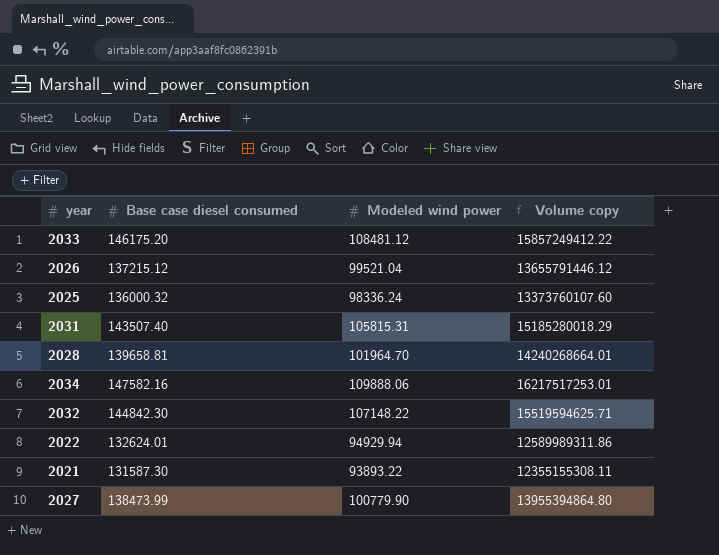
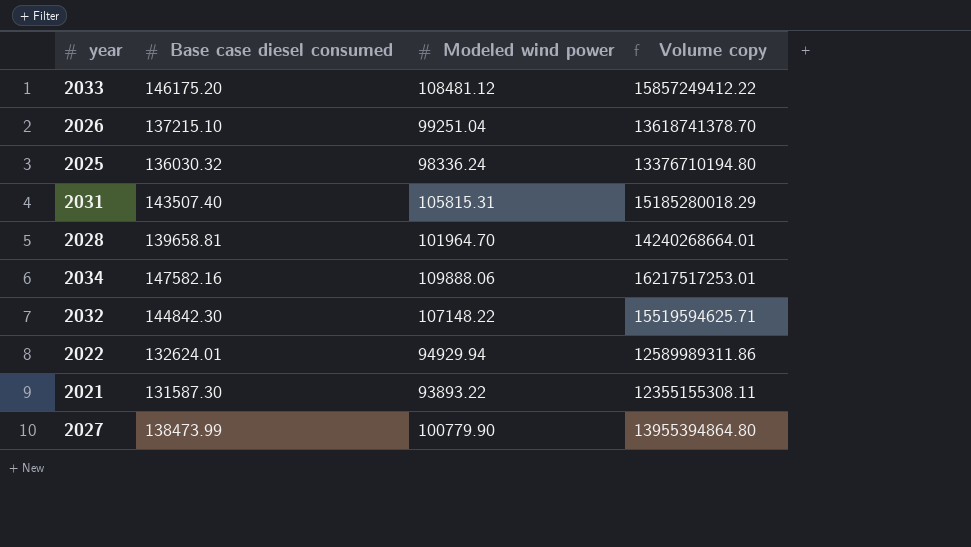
2026 | Base case diesel consumed: 137215.12 -> 137215.10
2026 | Modeled wind power: 99521.04 -> 99251.04
2026 | Volume copy: 13655791446.12 -> 13618741378.70
2025 | Base case diesel consumed: 136000.32 -> 136030.32
2025 | Volume copy: 13373760107.60 -> 13376710194.80

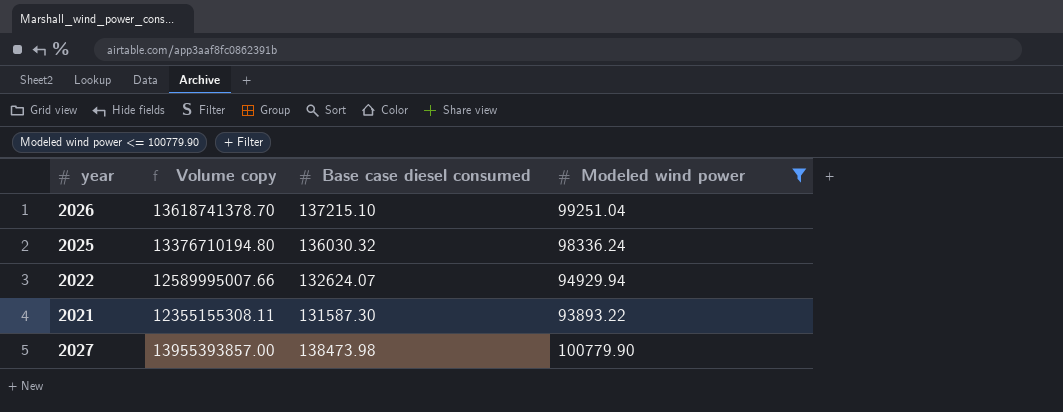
filter: none -> Modeled wind power <= 100779.90
column Volume copy | position: 4 -> 2
2022 | Volume copy: 12589989311.86 -> 12589995007.66
2022 | Base case diesel consumed: 132624.01 -> 132624.07
2027 | Volume copy: 13955394864.80 -> 13955393857.00
2027 | Base case diesel consumed: 138473.99 -> 138473.98

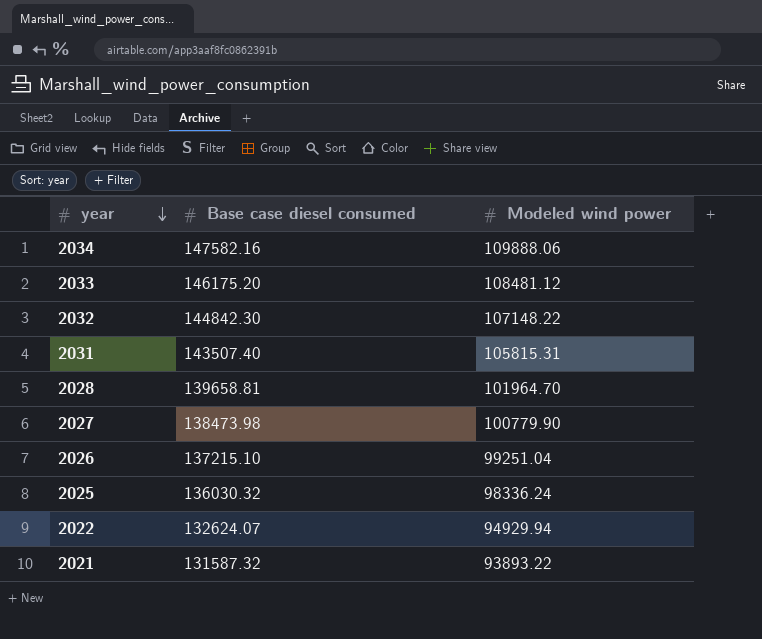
filter: Modeled wind power <= 100779.90 -> none
row order: none -> year descending
column Volume copy | formula: [Base case diesel consumed] * [Modeled wind power] -> none
2021 | Base case diesel consumed: 131587.30 -> 131587.32

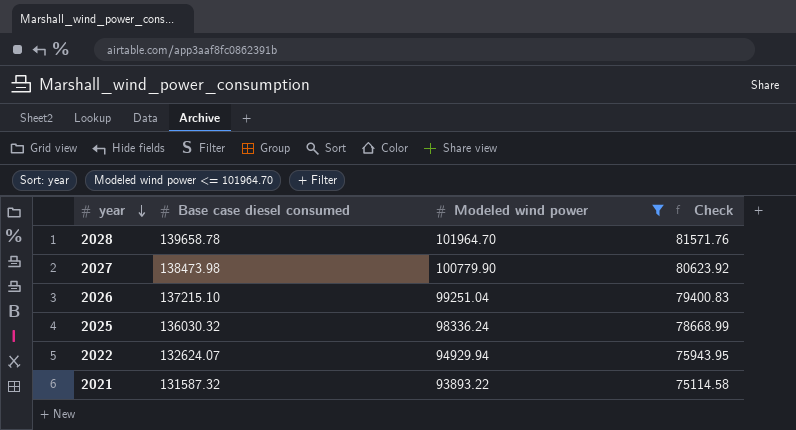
filter: none -> Modeled wind power <= 101964.70
column Check | formula: none -> [Modeled wind power] * 0.8
2028 | Base case diesel consumed: 139658.81 -> 139658.78

